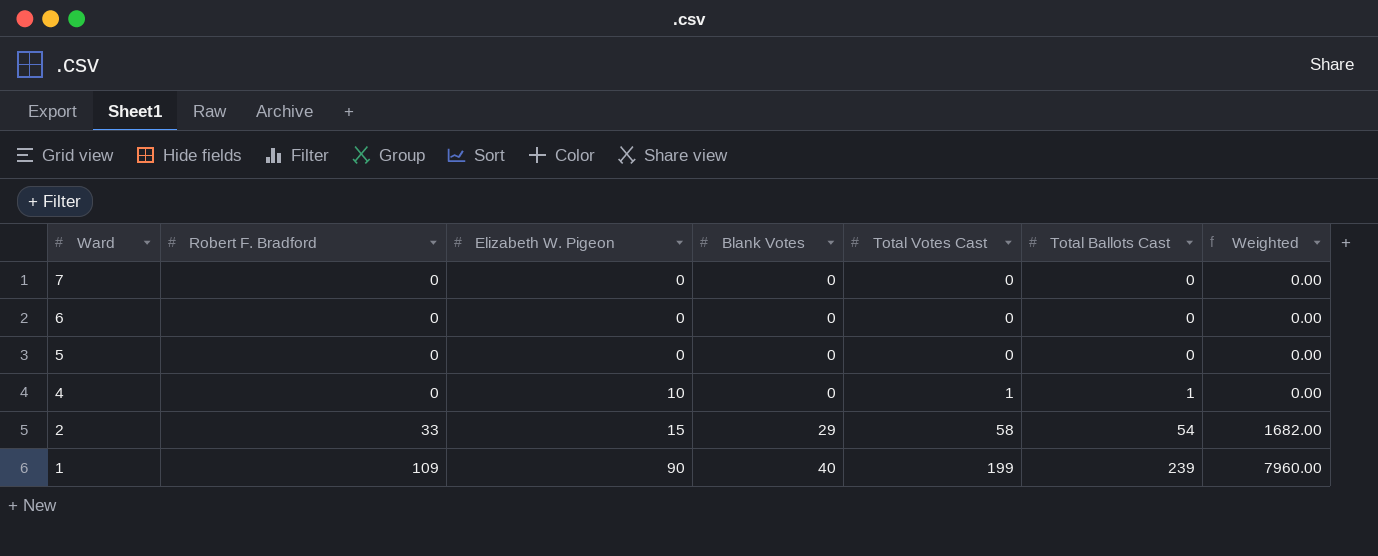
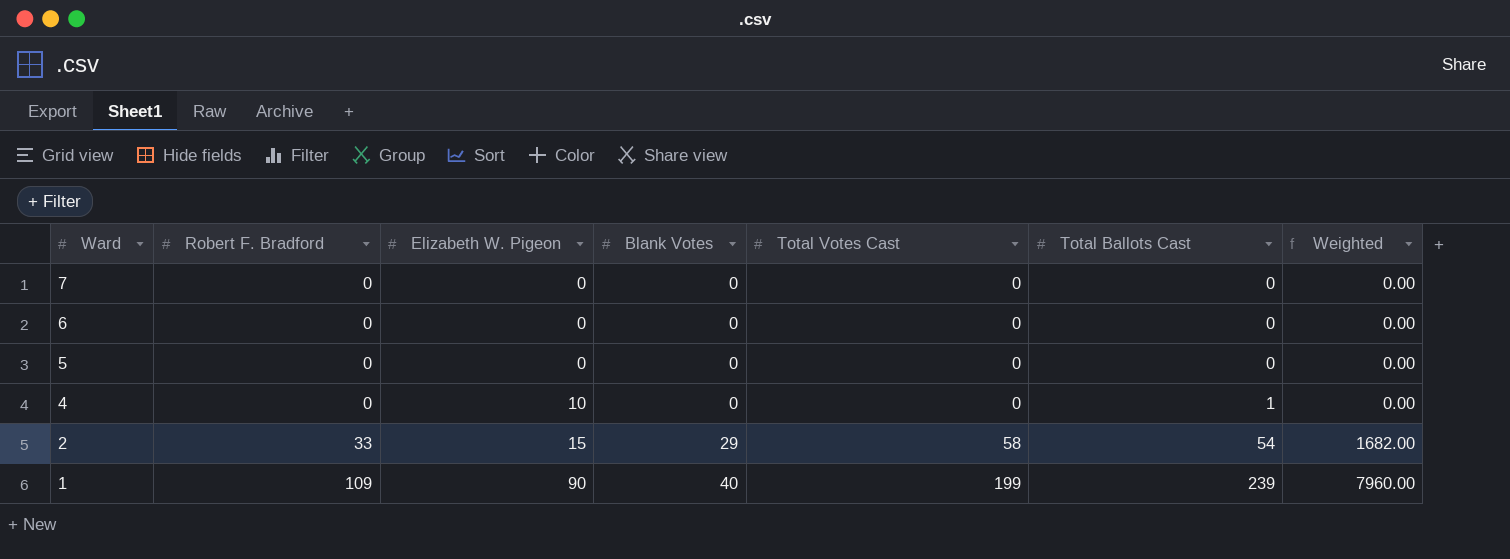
4 | Total Votes Cast: 1 -> 0

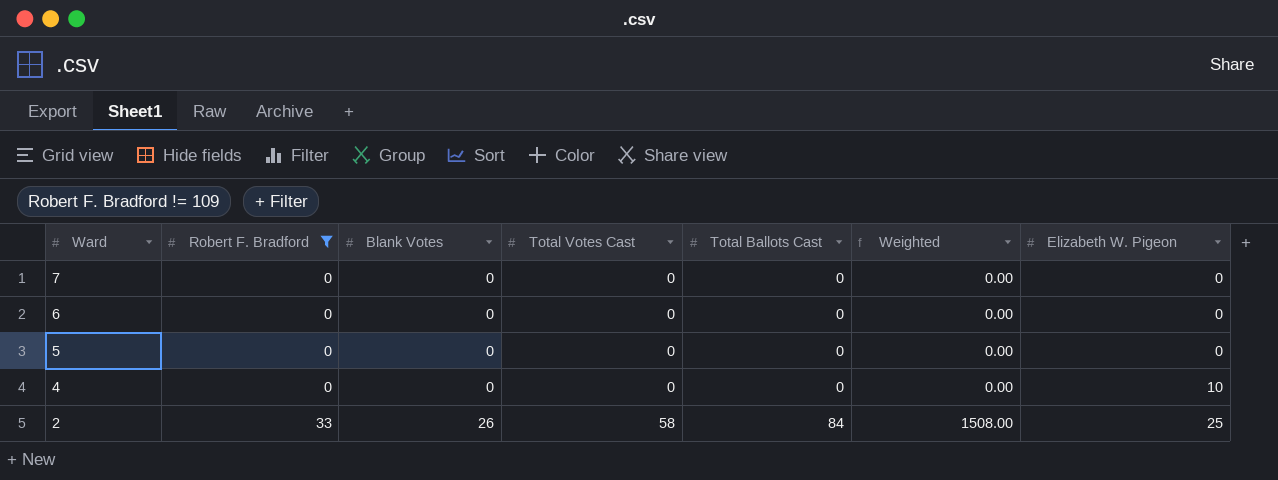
filter: none -> Robert F. Bradford != 109
column Elizabeth W. Pigeon | position: 3 -> 7
4 | Total Ballots Cast: 1 -> 0
2 | Blank Votes: 29 -> 26
2 | Total Ballots Cast: 54 -> 84
2 | Weighted: 1682.00 -> 1508.00
2 | Elizabeth W. Pigeon: 15 -> 25

